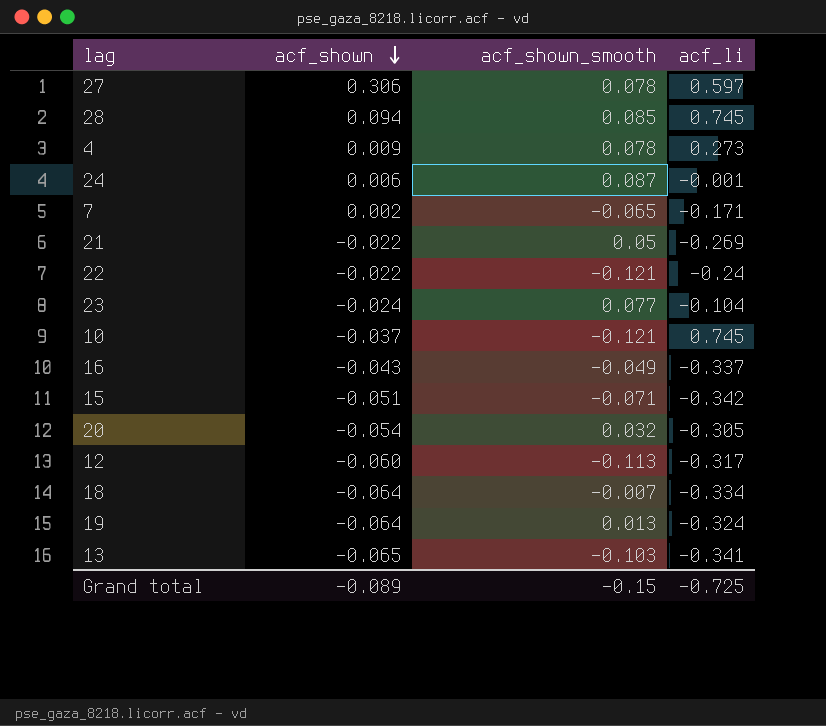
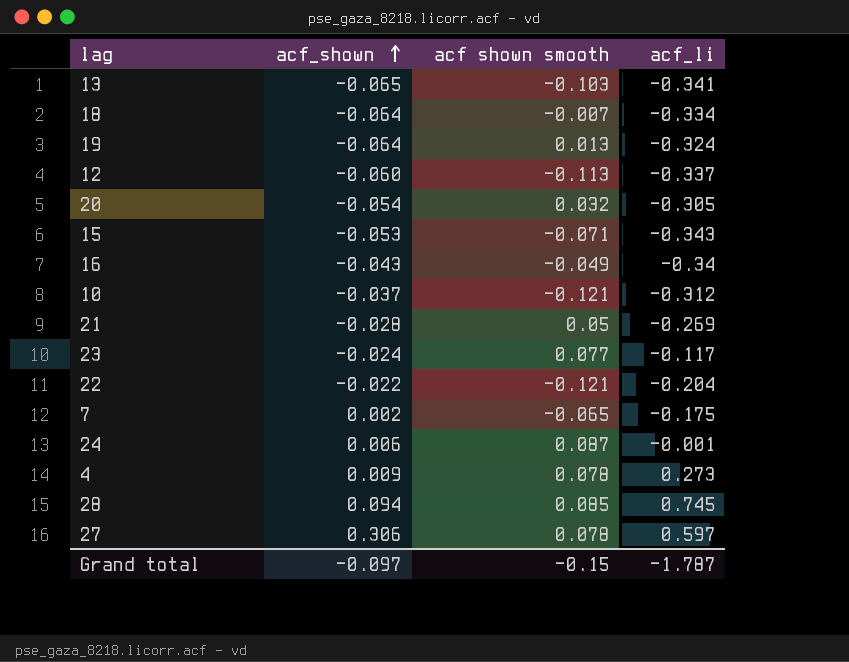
row order: acf_shown descending -> acf_shown ascending
column name: acf_shown_smooth -> acf shown smooth
12 | acf_li: -0.317 -> -0.337
15 | acf_shown: -0.051 -> -0.053
15 | acf_li: -0.342 -> -0.343
16 | acf_li: -0.337 -> -0.34
10 | acf_li: 0.745 -> -0.312
21 | acf_shown: -0.022 -> -0.028
23 | acf_li: -0.104 -> -0.117
22 | acf_li: -0.24 -> -0.204
7 | acf_li: -0.171 -> -0.175
Grand total | acf_shown: -0.089 -> -0.097
Grand total | acf_li: -0.725 -> -1.787

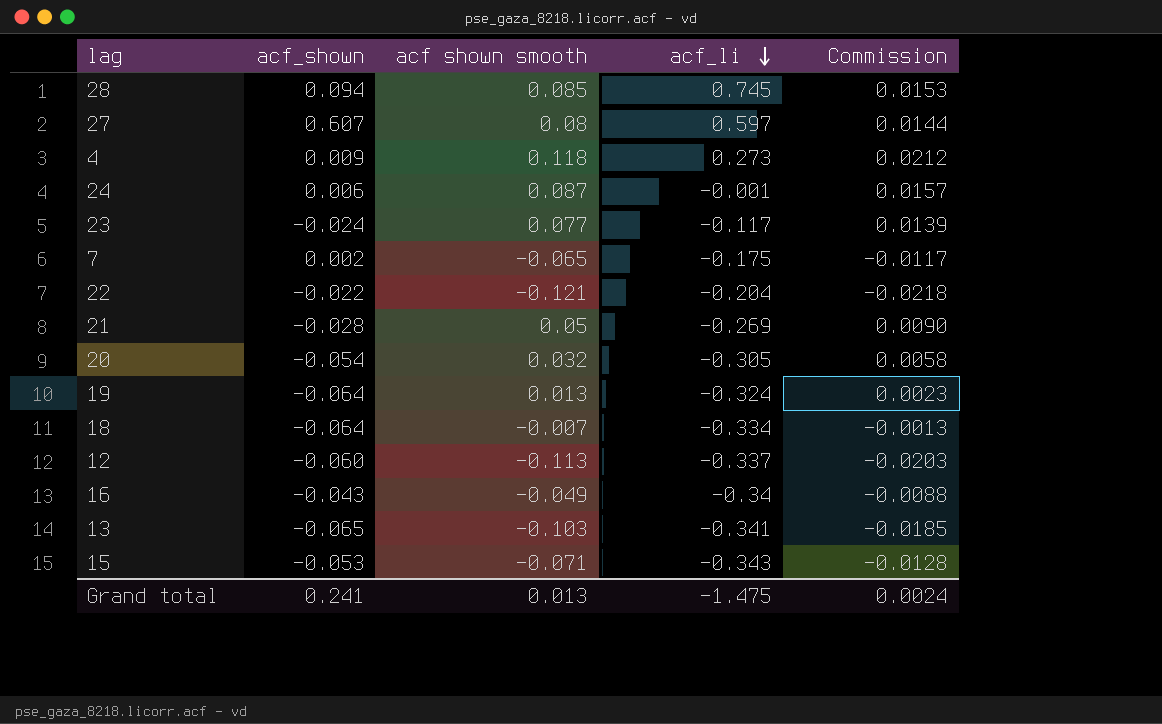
row order: acf_shown ascending -> acf_li descending
column Commission | formula: none -> [acf shown smooth] * 0.18
row 10: -0.037 | -0.121 | -0.312 -> none
27 | acf_shown: 0.306 -> 0.607
27 | acf shown smooth: 0.078 -> 0.08
4 | acf shown smooth: 0.078 -> 0.118
Grand total | acf_shown: -0.097 -> 0.241
Grand total | acf shown smooth: -0.15 -> 0.013
Grand total | acf_li: -1.787 -> -1.475

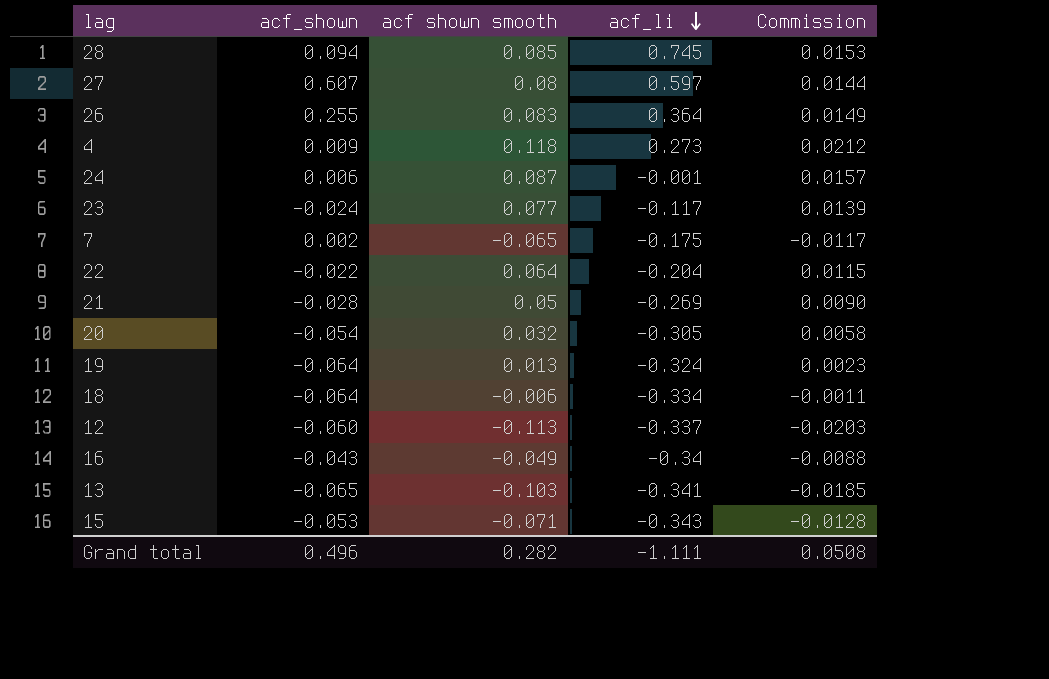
row 26: none -> 0.255 | 0.083 | 0.364 | 0.0149
22 | acf shown smooth: -0.121 -> 0.064
22 | Commission: -0.0218 -> 0.0115
18 | acf shown smooth: -0.007 -> -0.006
18 | Commission: -0.0013 -> -0.0011
Grand total | acf_shown: 0.241 -> 0.496
Grand total | acf shown smooth: 0.013 -> 0.282
Grand total | acf_li: -1.475 -> -1.111
Grand total | Commission: 0.0024 -> 0.0508

